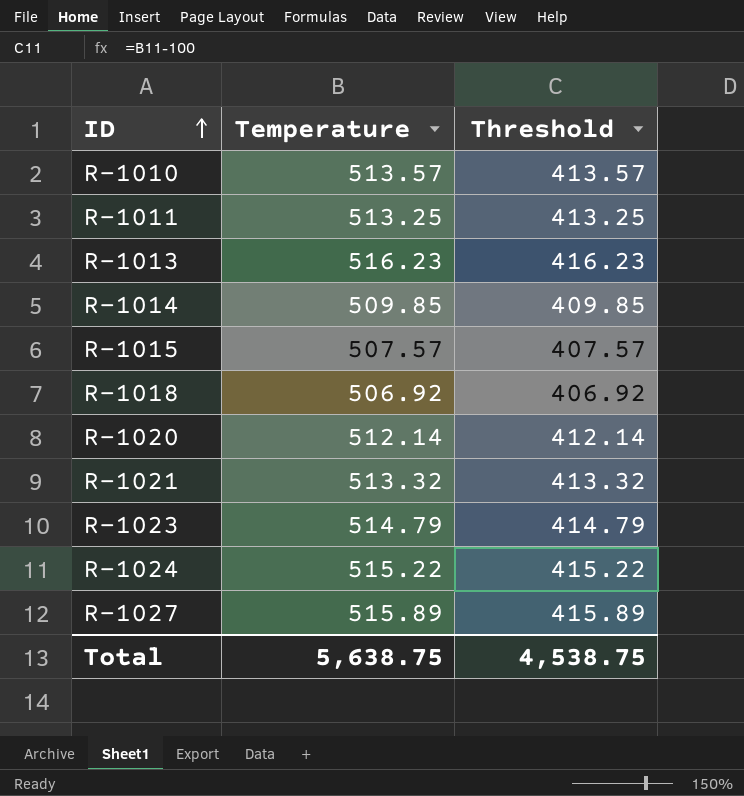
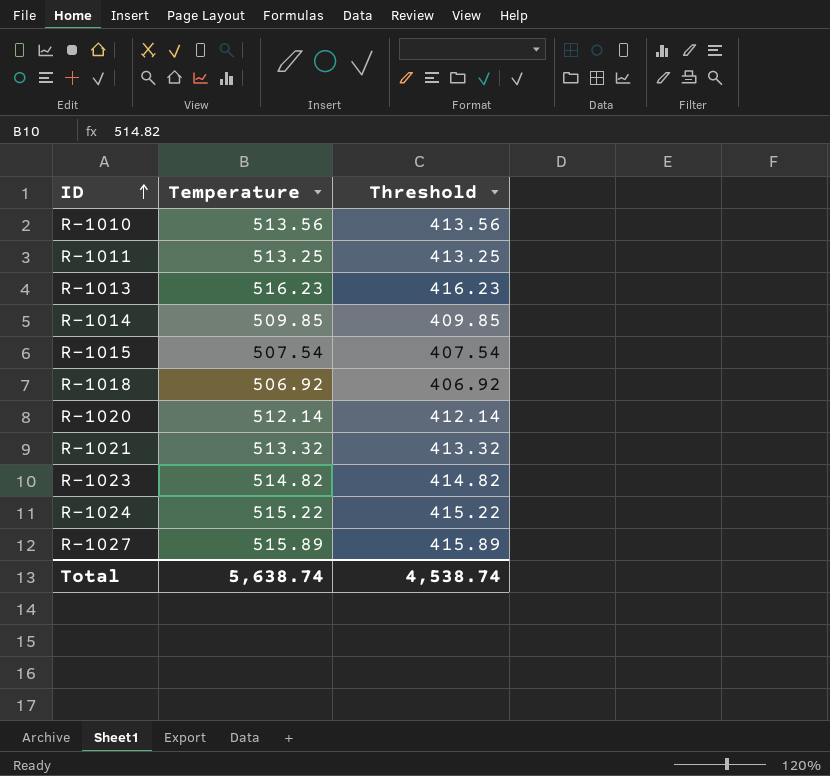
R-1010 | Temperature: 513.57 -> 513.56
R-1010 | Threshold: 413.57 -> 413.56
R-1015 | Temperature: 507.57 -> 507.54
R-1015 | Threshold: 407.57 -> 407.54
R-1023 | Temperature: 514.79 -> 514.82
R-1023 | Threshold: 414.79 -> 414.82
Total | Temperature: 5,638.75 -> 5,638.74
Total | Threshold: 4,538.75 -> 4,538.74

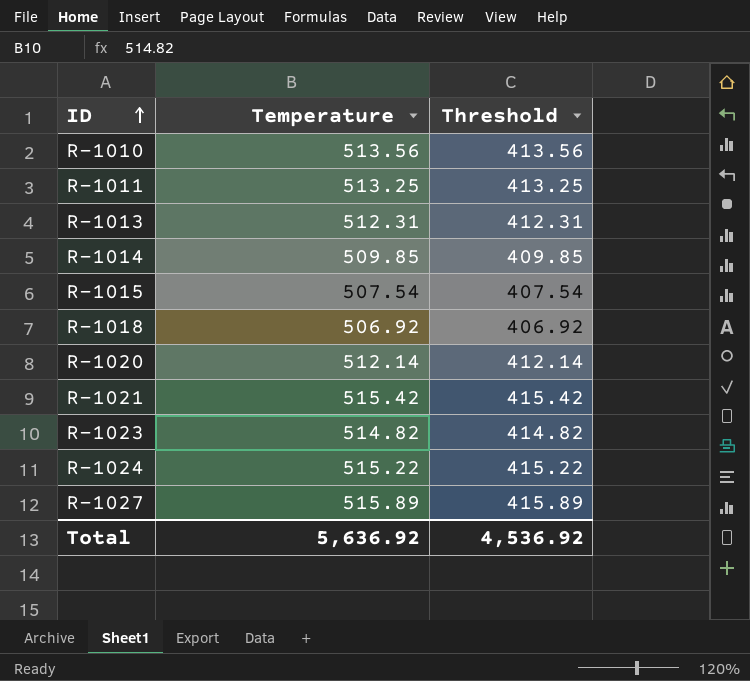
R-1013 | Temperature: 516.23 -> 512.31
R-1013 | Threshold: 416.23 -> 412.31
R-1021 | Temperature: 513.32 -> 515.42
R-1021 | Threshold: 413.32 -> 415.42
Total | Temperature: 5,638.74 -> 5,636.92
Total | Threshold: 4,538.74 -> 4,536.92

